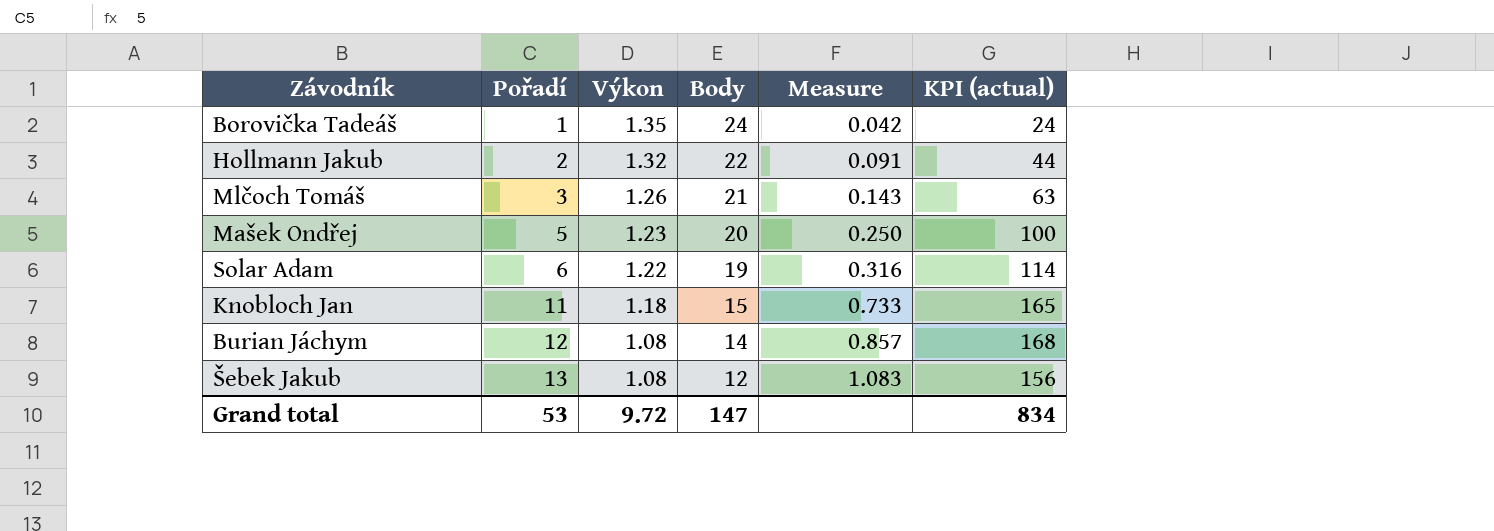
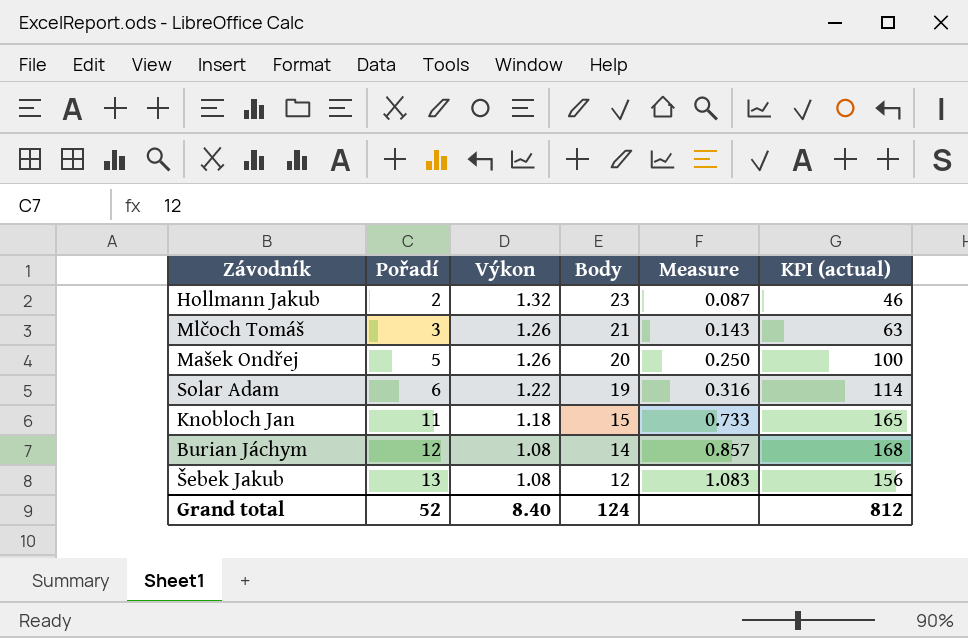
row Borovička Tadeáš: 1 | 1.35 | 24 | 0.042 | 24 -> none
Hollmann Jakub | Body: 22 -> 23
Hollmann Jakub | Measure: 0.091 -> 0.087
Hollmann Jakub | KPI (actual): 44 -> 46
Mašek Ondřej | Výkon: 1.23 -> 1.26
Grand total | Pořadí: 53 -> 52
Grand total | Výkon: 9.72 -> 8.40
Grand total | Body: 147 -> 124
Grand total | KPI (actual): 834 -> 812

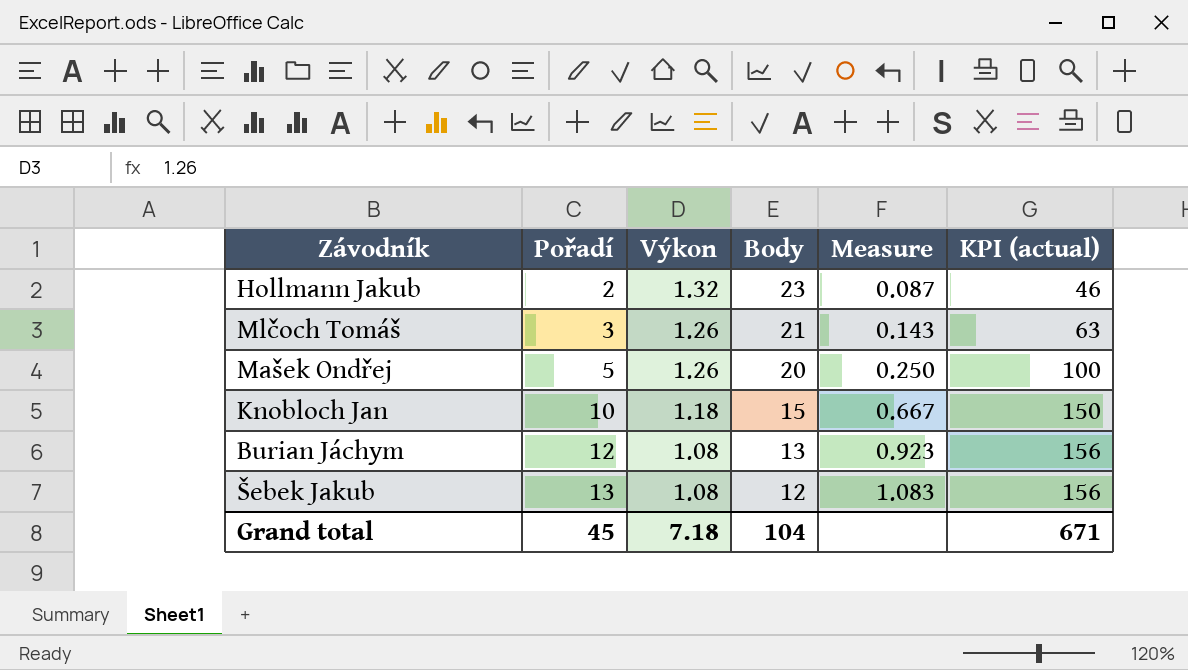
row Solar Adam: 6 | 1.22 | 19 | 0.316 | 114 -> none
Knobloch Jan | Pořadí: 11 -> 10
Knobloch Jan | Measure: 0.733 -> 0.667
Knobloch Jan | KPI (actual): 165 -> 150
Burian Jáchym | Body: 14 -> 13
Burian Jáchym | Measure: 0.857 -> 0.923
Burian Jáchym | KPI (actual): 168 -> 156
Grand total | Pořadí: 52 -> 45
Grand total | Výkon: 8.40 -> 7.18
Grand total | Body: 124 -> 104
Grand total | KPI (actual): 812 -> 671

